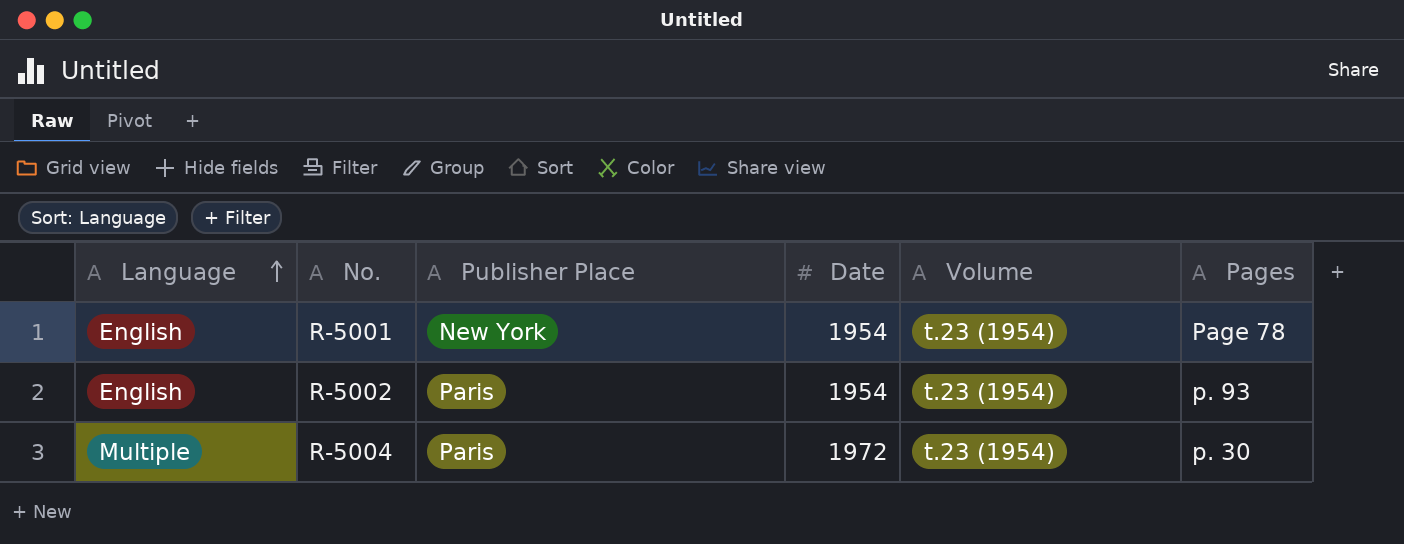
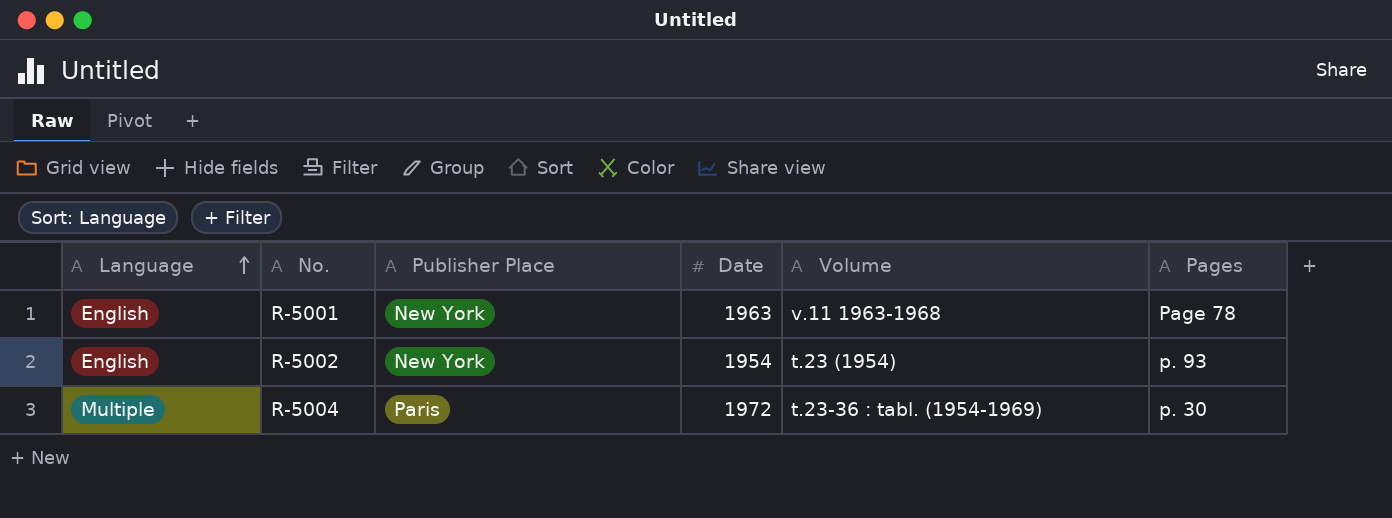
R-5001 | Date: 1954 -> 1963
R-5001 | Volume: t.23 (1954) -> v.11 1963-1968
R-5002 | Publisher Place: Paris -> New York
R-5004 | Volume: t.23 (1954) -> t.23-36 : tabl. (1954-1969)

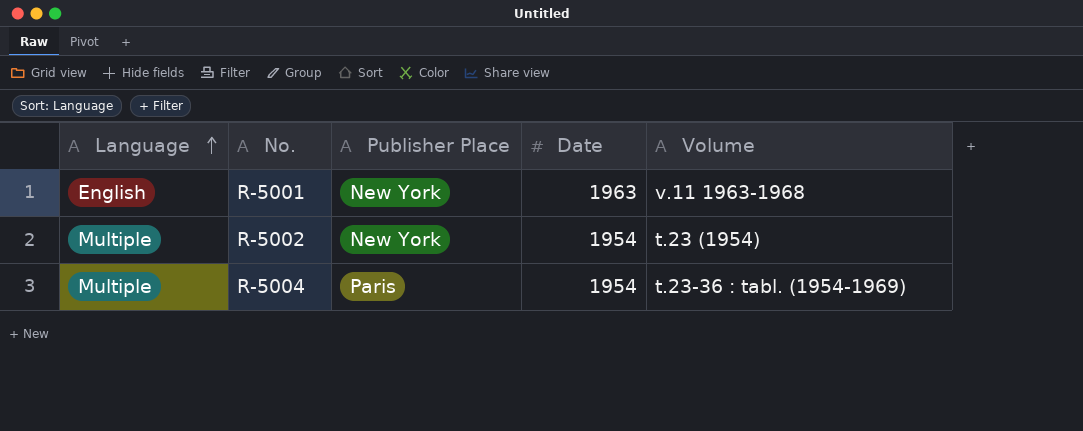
column Pages | position: 6 -> none
R-5002 | Language: English -> Multiple
R-5004 | Date: 1972 -> 1954

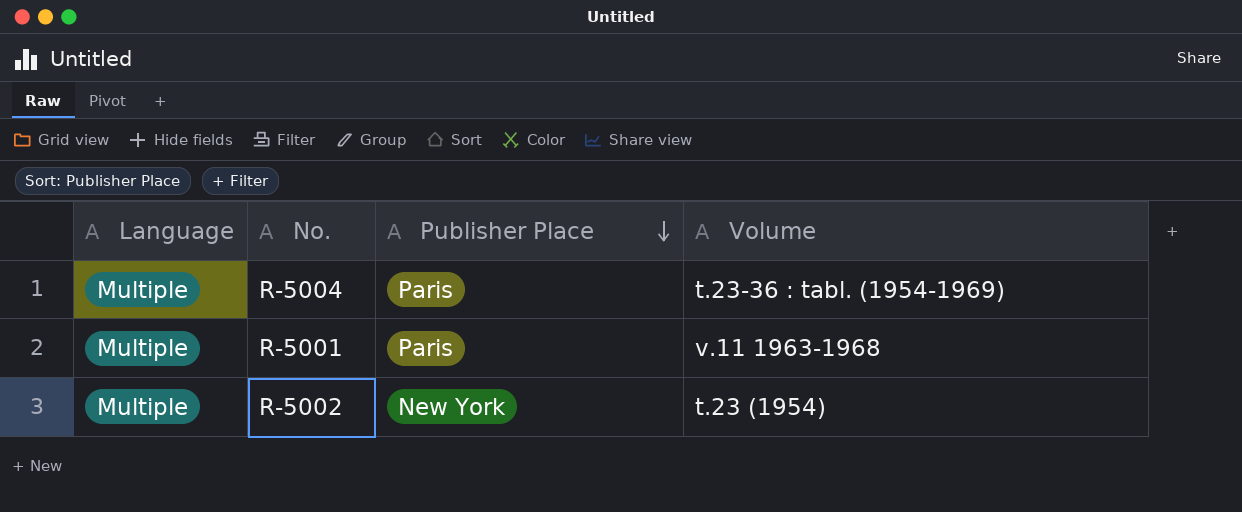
row order: Language ascending -> Publisher Place descending
column Date | position: 4 -> none
R-5001 | Language: English -> Multiple
R-5001 | Publisher Place: New York -> Paris

